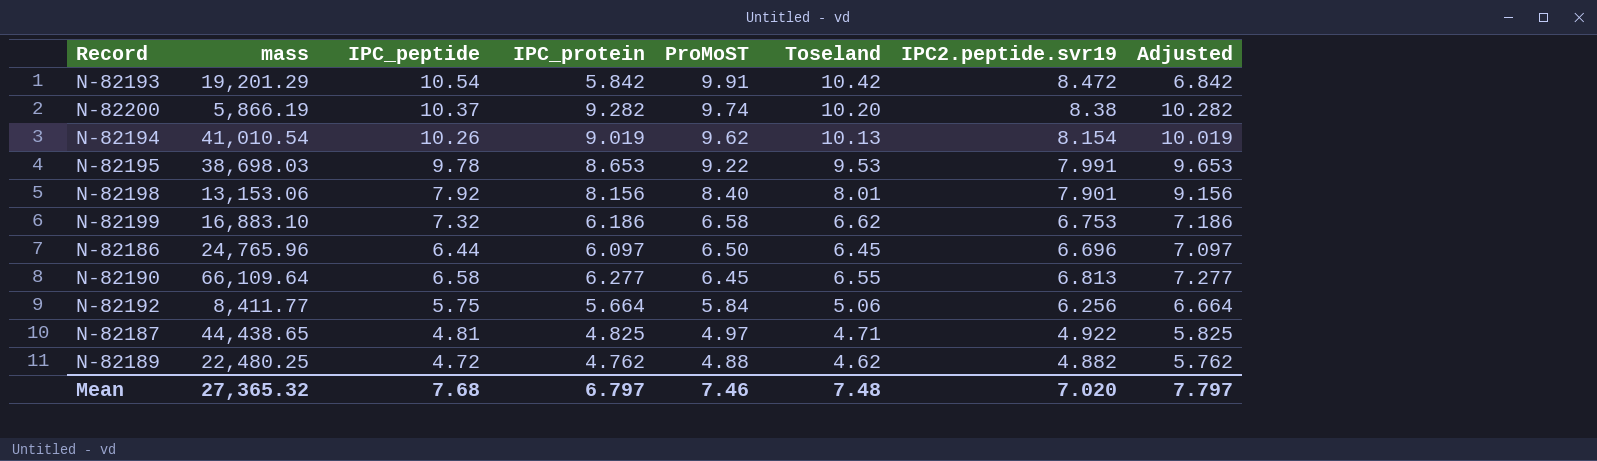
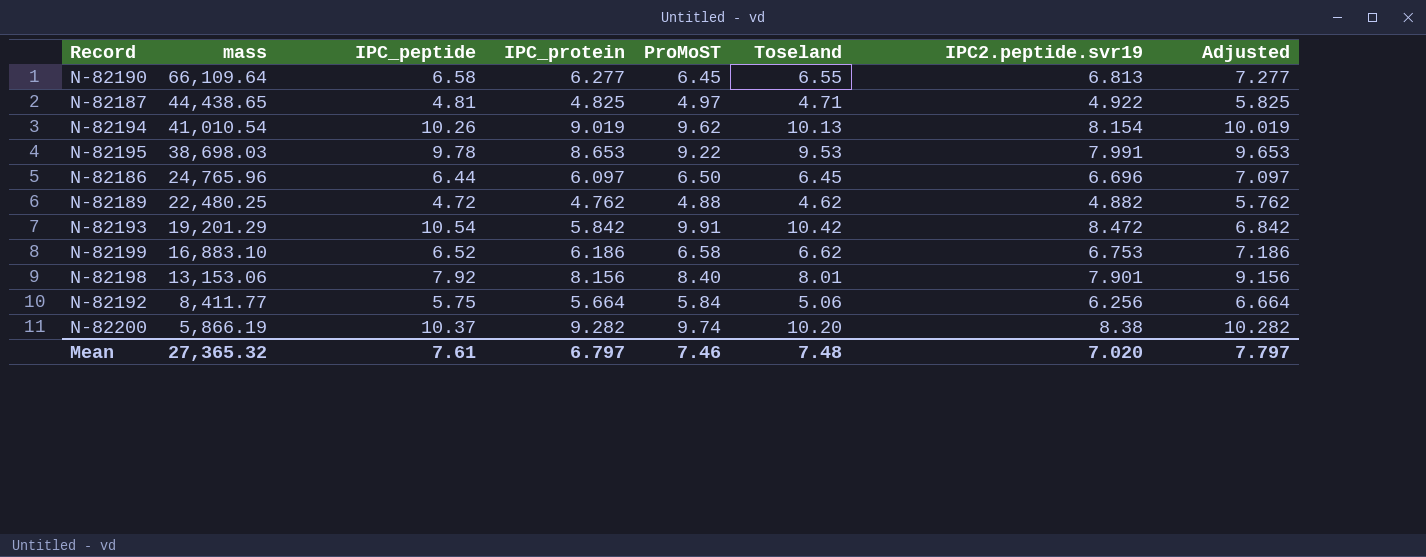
row order: ProMoST descending -> mass descending
N-82199 | IPC_peptide: 7.32 -> 6.52
Mean | IPC_peptide: 7.68 -> 7.61

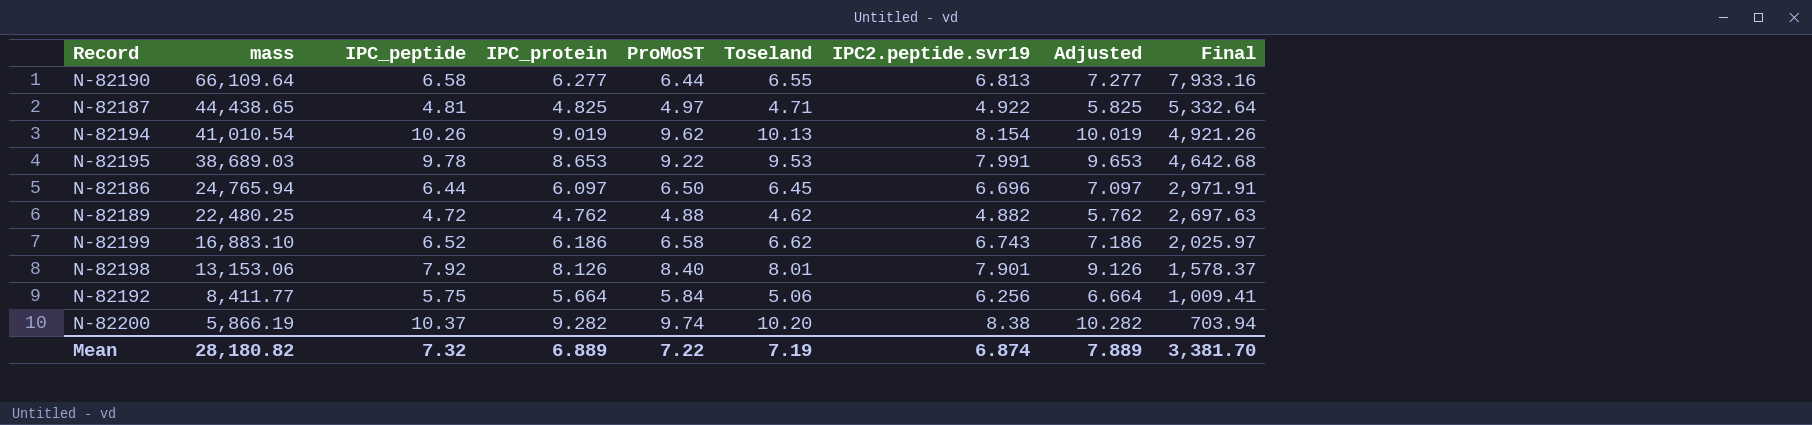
column Final | formula: none -> [mass] * 0.12
row N-82193: 19,201.29 | 10.54 | 5.842 | 9.91 | 10.42 | 8.472 | 6.842 -> none
N-82190 | ProMoST: 6.45 -> 6.44
N-82195 | mass: 38,698.03 -> 38,689.03
N-82186 | mass: 24,765.96 -> 24,765.94
N-82199 | IPC2.peptide.svr19: 6.753 -> 6.743
N-82198 | IPC_protein: 8.156 -> 8.126
N-82198 | Adjusted: 9.156 -> 9.126
Mean | mass: 27,365.32 -> 28,180.82
Mean | IPC_peptide: 7.61 -> 7.32
Mean | IPC_protein: 6.797 -> 6.889
Mean | ProMoST: 7.46 -> 7.22
Mean | Toseland: 7.48 -> 7.19
Mean | IPC2.peptide.svr19: 7.020 -> 6.874
Mean | Adjusted: 7.797 -> 7.889

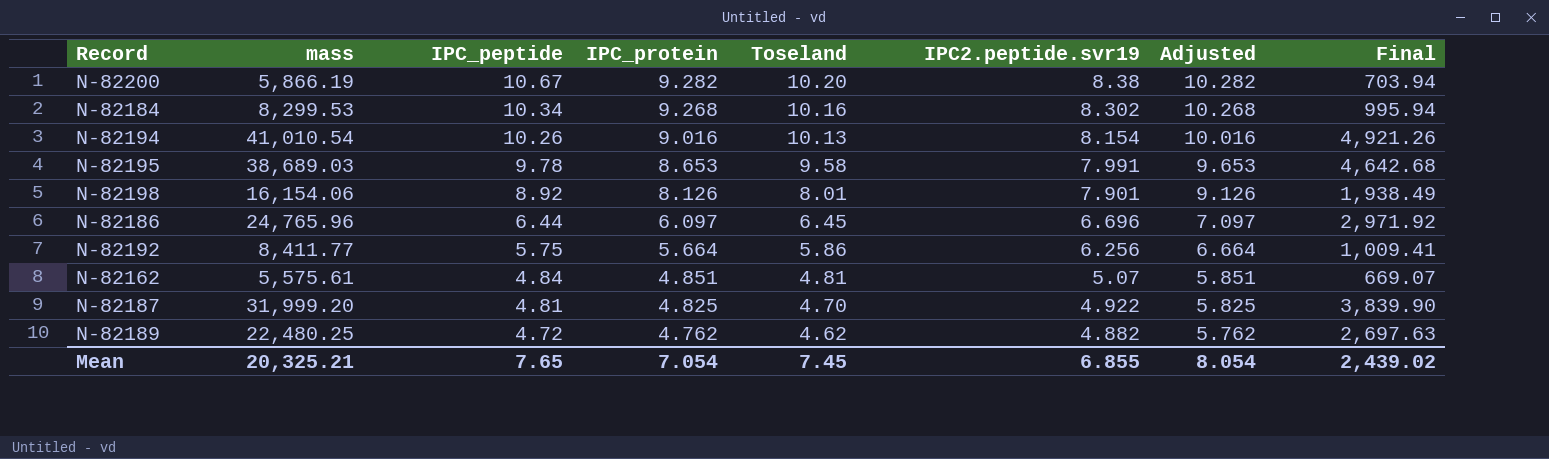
row order: mass descending -> IPC_peptide descending
column ProMoST | position: 5 -> none
row N-82190: 66,109.64 | 6.58 | 6.277 | 6.44 | 6.55 | 6.813 | 7.277 | 7,933.16 -> none
row N-82199: 16,883.10 | 6.52 | 6.186 | 6.58 | 6.62 | 6.743 | 7.186 | 2,025.97 -> none
N-82200 | IPC_peptide: 10.37 -> 10.67
row N-82184: none -> 8,299.53 | 10.34 | 9.268 | 10.16 | 8.302 | 10.268 | 995.94
N-82194 | IPC_protein: 9.019 -> 9.016
N-82194 | Adjusted: 10.019 -> 10.016
N-82195 | Toseland: 9.53 -> 9.58
N-82198 | mass: 13,153.06 -> 16,154.06
N-82198 | IPC_peptide: 7.92 -> 8.92
N-82198 | Final: 1,578.37 -> 1,938.49
N-82186 | mass: 24,765.94 -> 24,765.96
N-82186 | Final: 2,971.91 -> 2,971.92
N-82192 | Toseland: 5.06 -> 5.86
row N-82162: none -> 5,575.61 | 4.84 | 4.851 | 4.81 | 5.07 | 5.851 | 669.07
N-82187 | mass: 44,438.65 -> 31,999.20
N-82187 | Toseland: 4.71 -> 4.70
N-82187 | Final: 5,332.64 -> 3,839.90
Mean | mass: 28,180.82 -> 20,325.21
Mean | IPC_peptide: 7.32 -> 7.65
Mean | IPC_protein: 6.889 -> 7.054
Mean | Toseland: 7.19 -> 7.45
Mean | IPC2.peptide.svr19: 6.874 -> 6.855
Mean | Adjusted: 7.889 -> 8.054
Mean | Final: 3,381.70 -> 2,439.02

